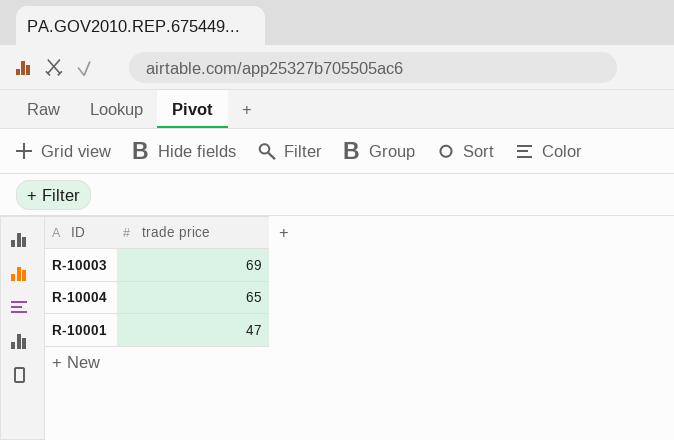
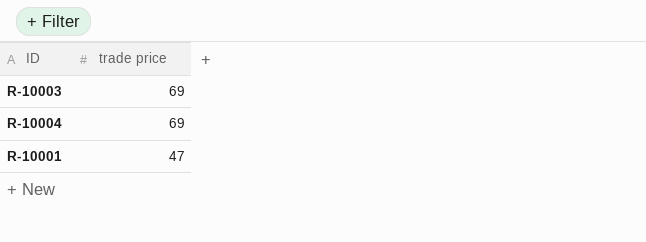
R-10004 | trade price: 65 -> 69

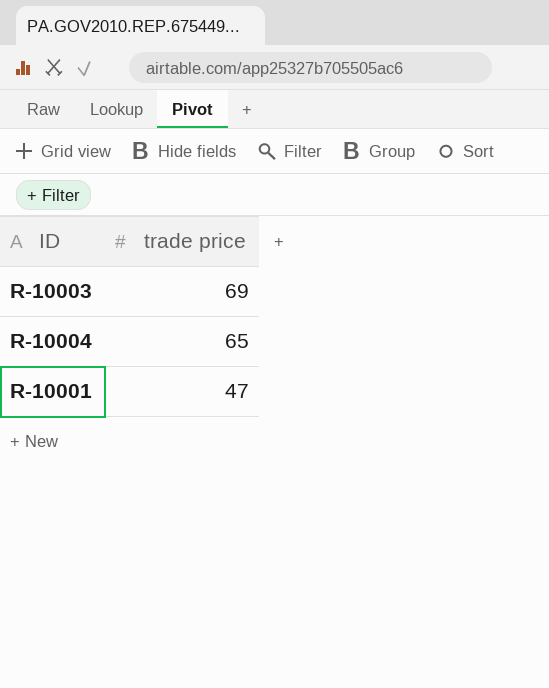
R-10004 | trade price: 69 -> 65

